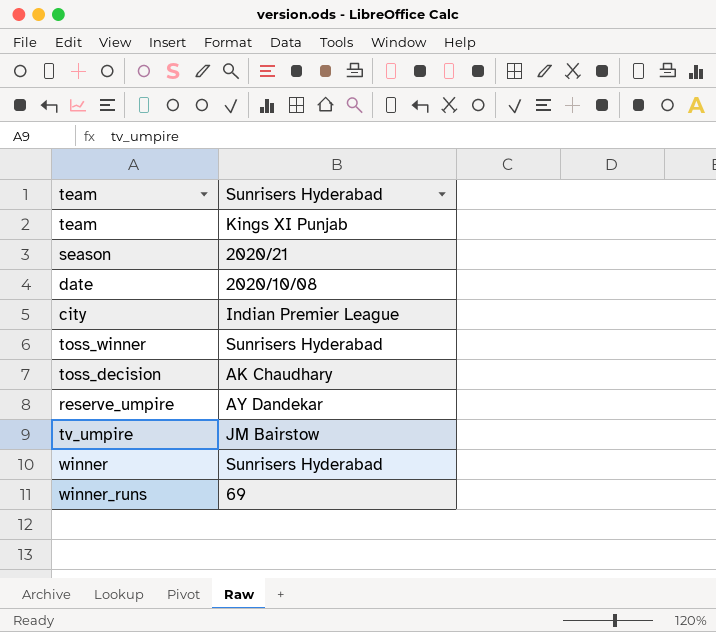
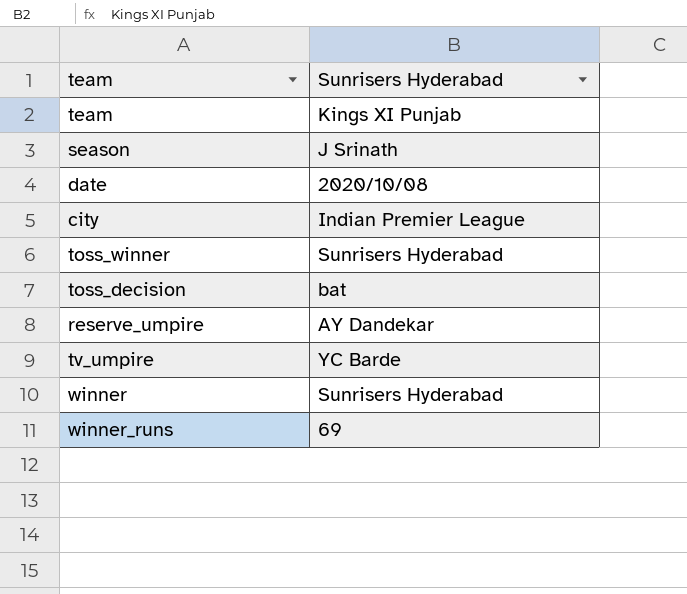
season | Sunrisers Hyderabad: 2020/21 -> J Srinath
toss_decision | Sunrisers Hyderabad: AK Chaudhary -> bat
tv_umpire | Sunrisers Hyderabad: JM Bairstow -> YC Barde

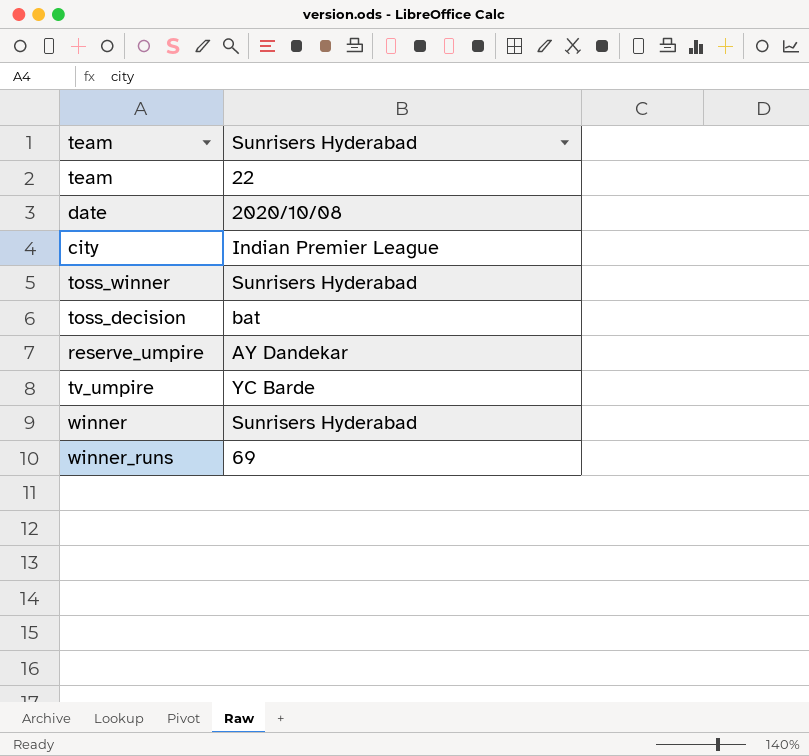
row season: J Srinath -> none
team | Sunrisers Hyderabad: Kings XI Punjab -> 22

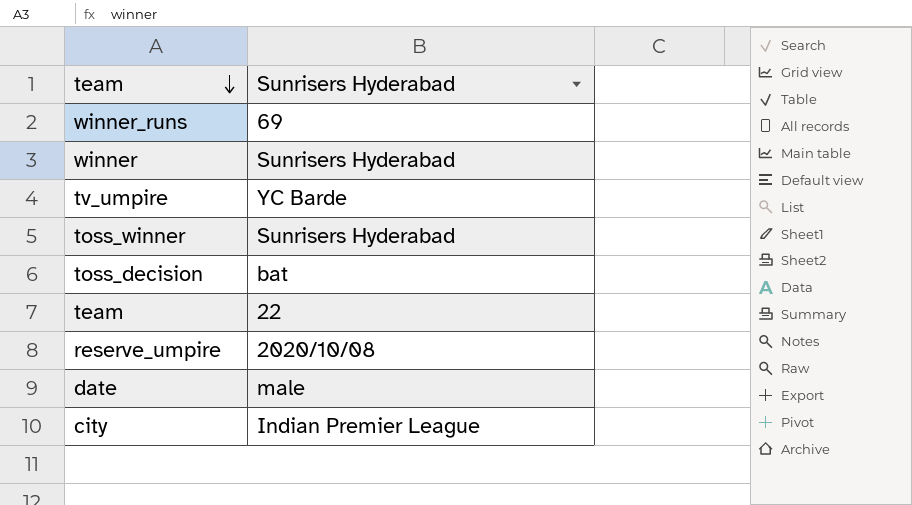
row order: none -> team descending
reserve_umpire | Sunrisers Hyderabad: AY Dandekar -> 2020/10/08
date | Sunrisers Hyderabad: 2020/10/08 -> male

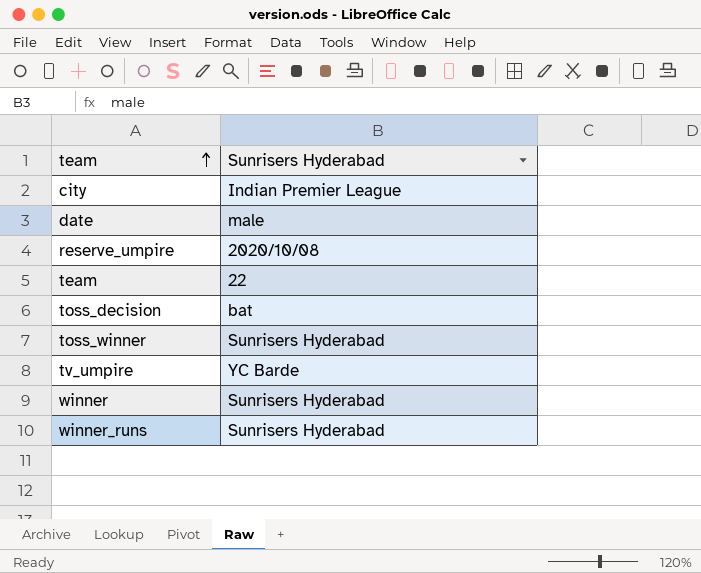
row order: team descending -> team ascending
winner_runs | Sunrisers Hyderabad: 69 -> Sunrisers Hyderabad

